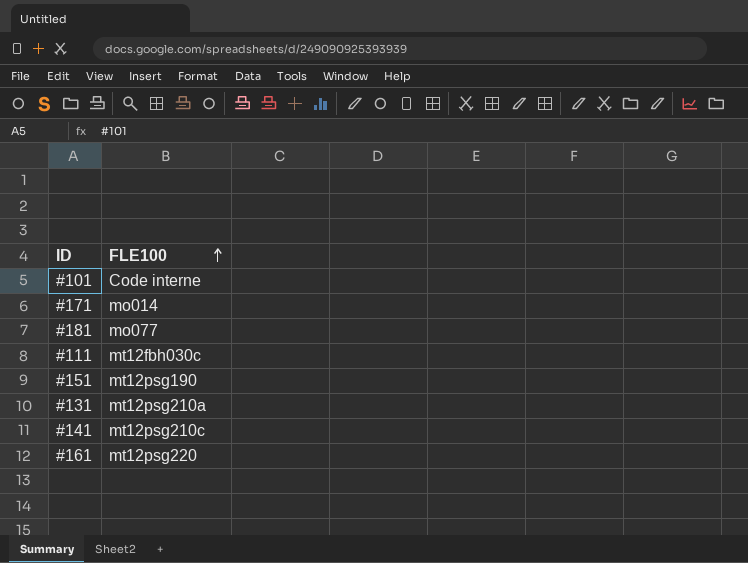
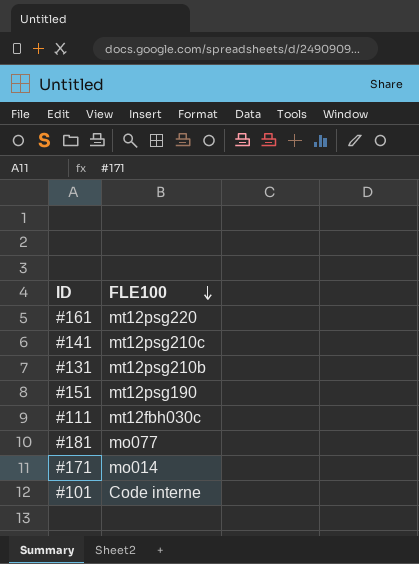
row order: FLE100 ascending -> FLE100 descending
#131 | FLE100: mt12psg210a -> mt12psg210b

